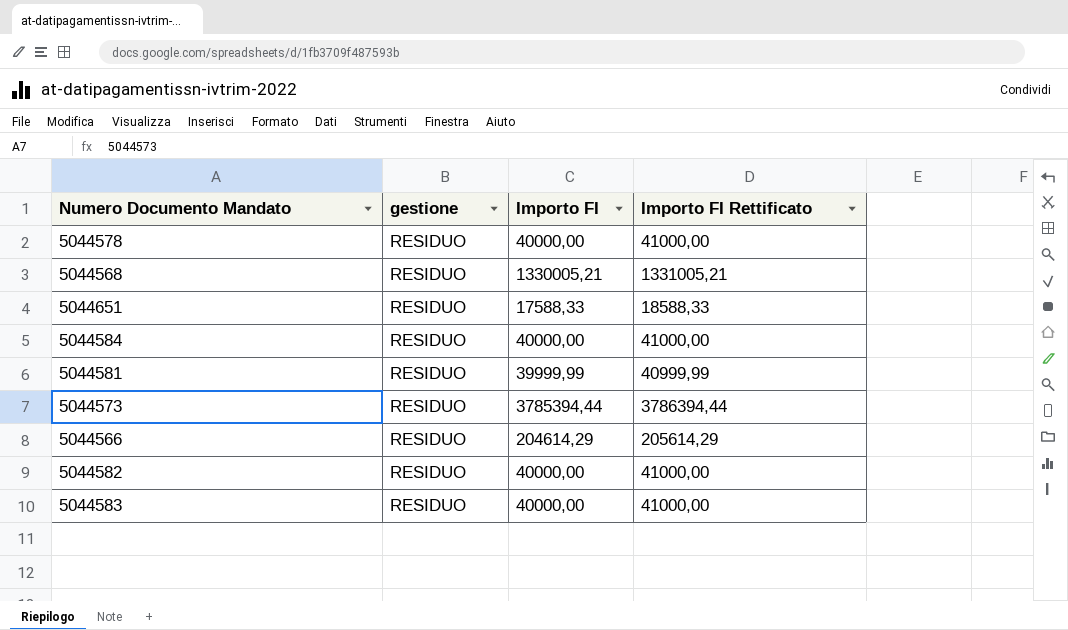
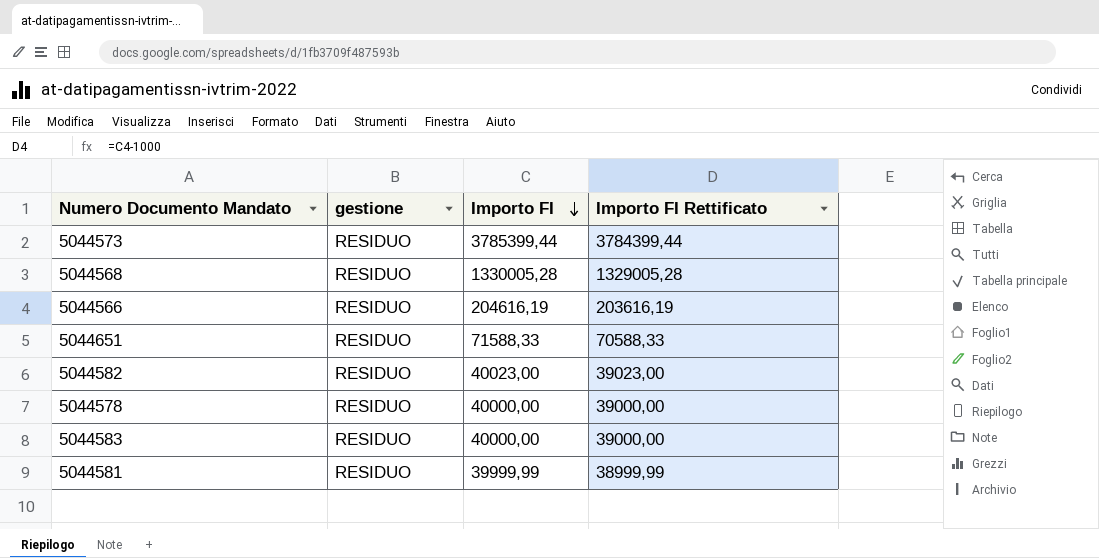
row order: none -> Importo FI descending
column Importo FI Rettificato | formula: [Importo FI] + 1000 -> [Importo FI] - 1000
row 5044584: RESIDUO | 40000,00 | 41000,00 -> none
5044573 | Importo FI: 3785394,44 -> 3785399,44
5044568 | Importo FI: 1330005,21 -> 1330005,28
5044566 | Importo FI: 204614,29 -> 204616,19
5044651 | Importo FI: 17588,33 -> 71588,33
5044582 | Importo FI: 40000,00 -> 40023,00

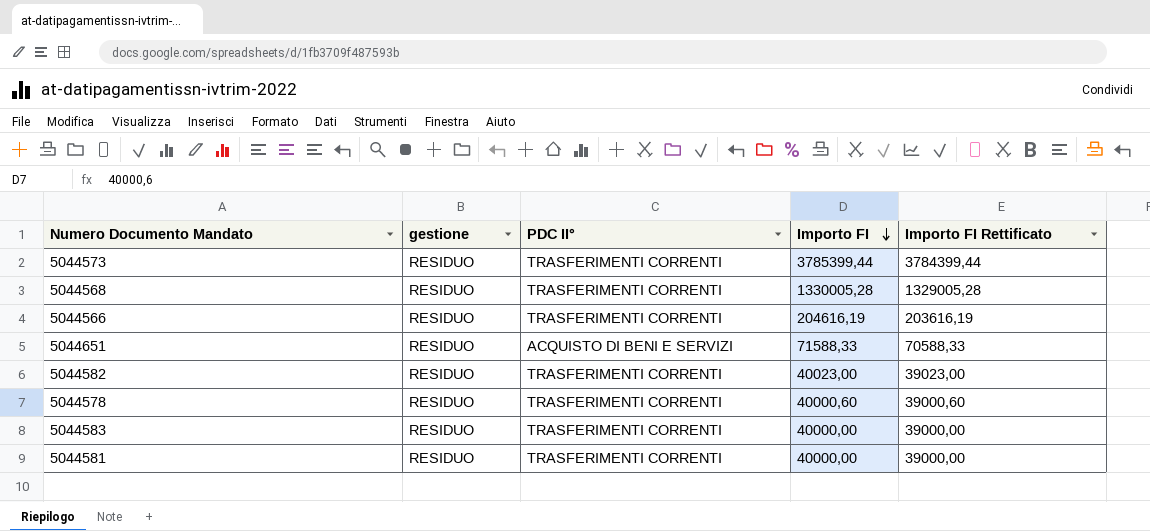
column PDC II° | position: none -> 3
5044578 | Importo FI: 40000,00 -> 40000,60
5044578 | Importo FI Rettificato: 39000,00 -> 39000,60
5044581 | Importo FI: 39999,99 -> 40000,00
5044581 | Importo FI Rettificato: 38999,99 -> 39000,00

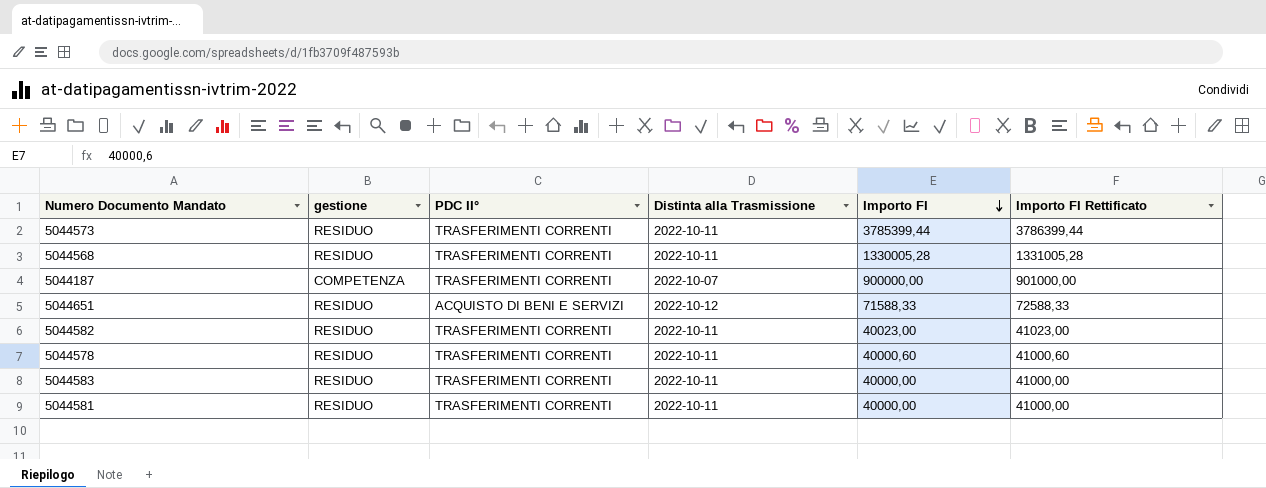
column Distinta alla Trasmissione | position: none -> 4
column Importo FI Rettificato | formula: [Importo FI] - 1000 -> [Importo FI] + 1000
row 5044566: RESIDUO | TRASFERIMENTI CORRENTI | 204616,19 | 203616,19 -> none
row 5044187: none -> COMPETENZA | TRASFERIMENTI CORRENTI | 2022-10-07 | 900000,00 | 901000,00

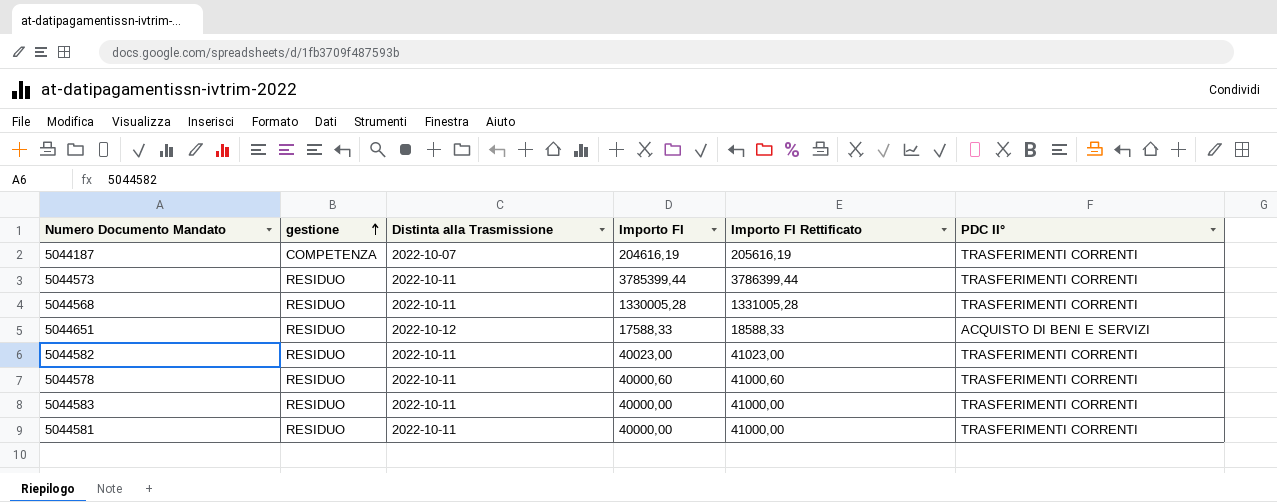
row order: Importo FI descending -> gestione ascending
column PDC II° | position: 3 -> 6
5044187 | Importo FI: 900000,00 -> 204616,19
5044187 | Importo FI Rettificato: 901000,00 -> 205616,19
5044651 | Importo FI: 71588,33 -> 17588,33
5044651 | Importo FI Rettificato: 72588,33 -> 18588,33

